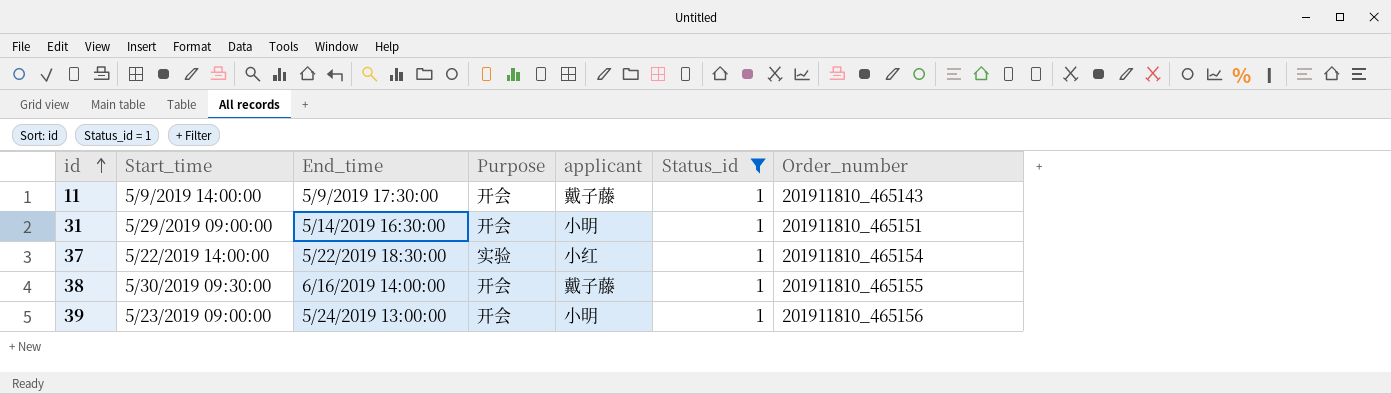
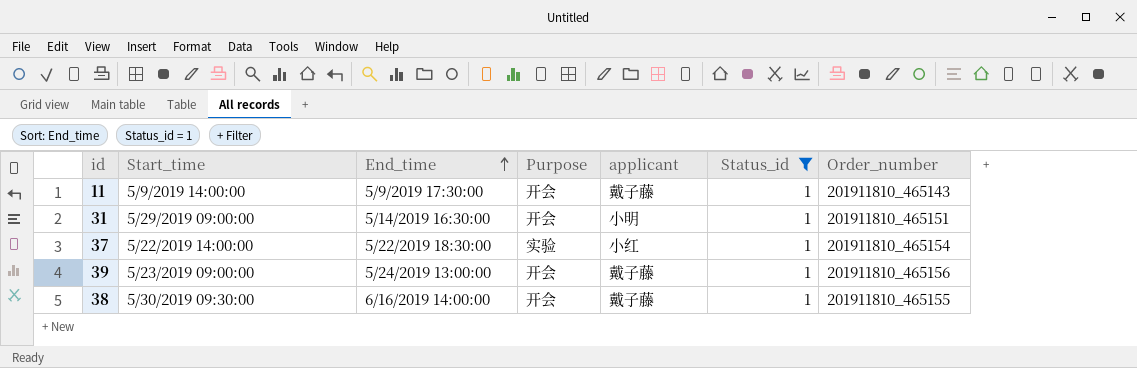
row order: id ascending -> End_time ascending
39 | applicant: 小明 -> 戴子藤

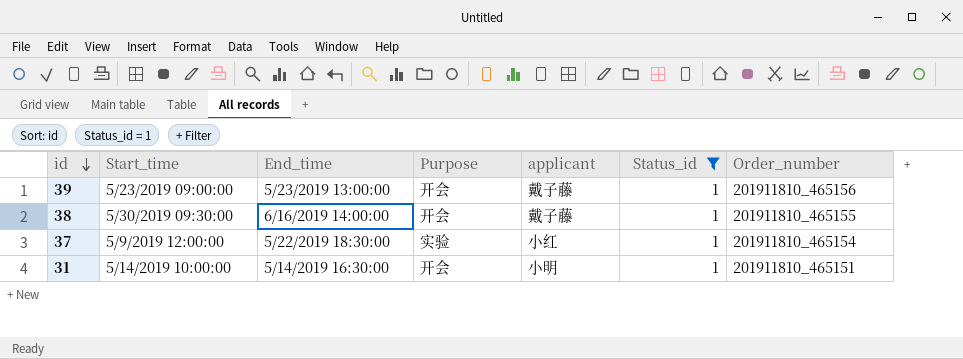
row order: End_time ascending -> id descending
row 11: 5/9/2019 14:00:00 | 5/9/2019 17:30:00 | 开会 | 戴子藤 | 1 | 201911810_465143 -> none
39 | End_time: 5/24/2019 13:00:00 -> 5/23/2019 13:00:00
37 | Start_time: 5/22/2019 14:00:00 -> 5/9/2019 12:00:00
31 | Start_time: 5/29/2019 09:00:00 -> 5/14/2019 10:00:00

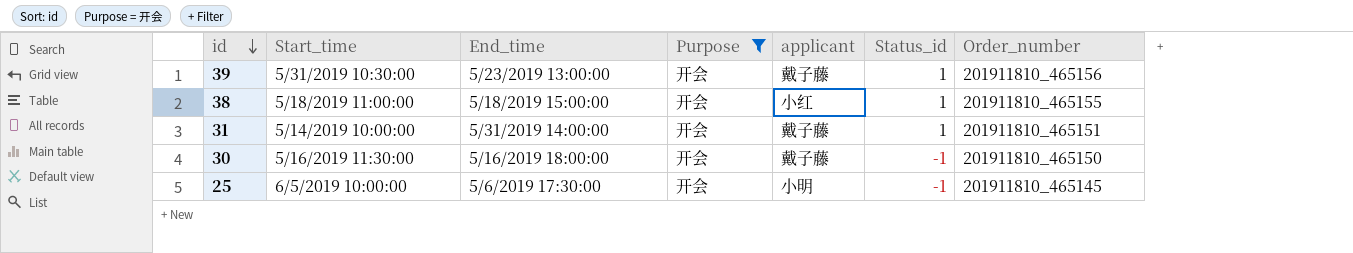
filter: Status_id = 1 -> Purpose = 开会
39 | Start_time: 5/23/2019 09:00:00 -> 5/31/2019 10:30:00
38 | Start_time: 5/30/2019 09:30:00 -> 5/18/2019 11:00:00
38 | End_time: 6/16/2019 14:00:00 -> 5/18/2019 15:00:00
38 | applicant: 戴子藤 -> 小红
31 | End_time: 5/14/2019 16:30:00 -> 5/31/2019 14:00:00
31 | applicant: 小明 -> 戴子藤

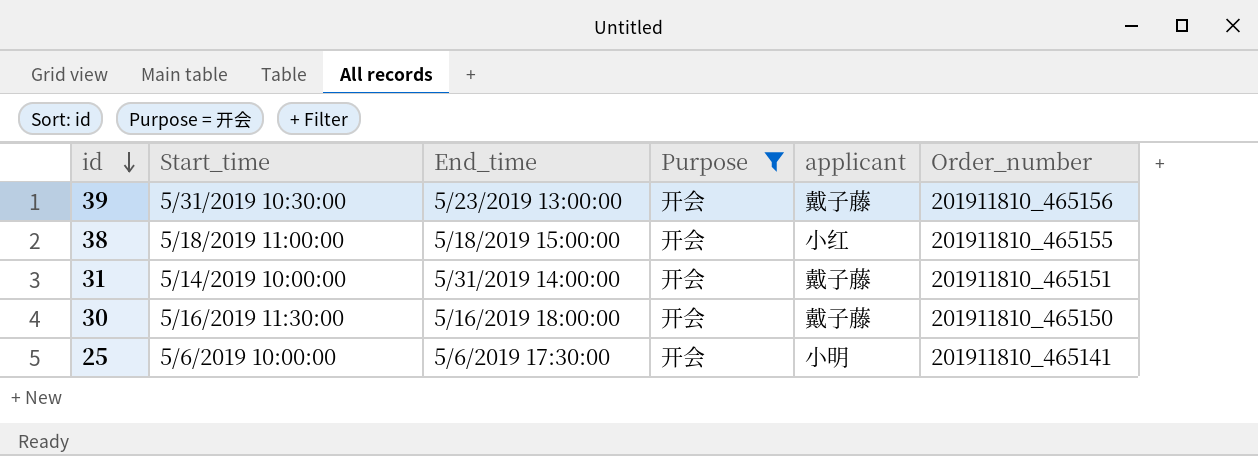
column Status_id | position: 6 -> none
25 | Start_time: 6/5/2019 10:00:00 -> 5/6/2019 10:00:00
25 | Order_number: 201911810_465145 -> 201911810_465141

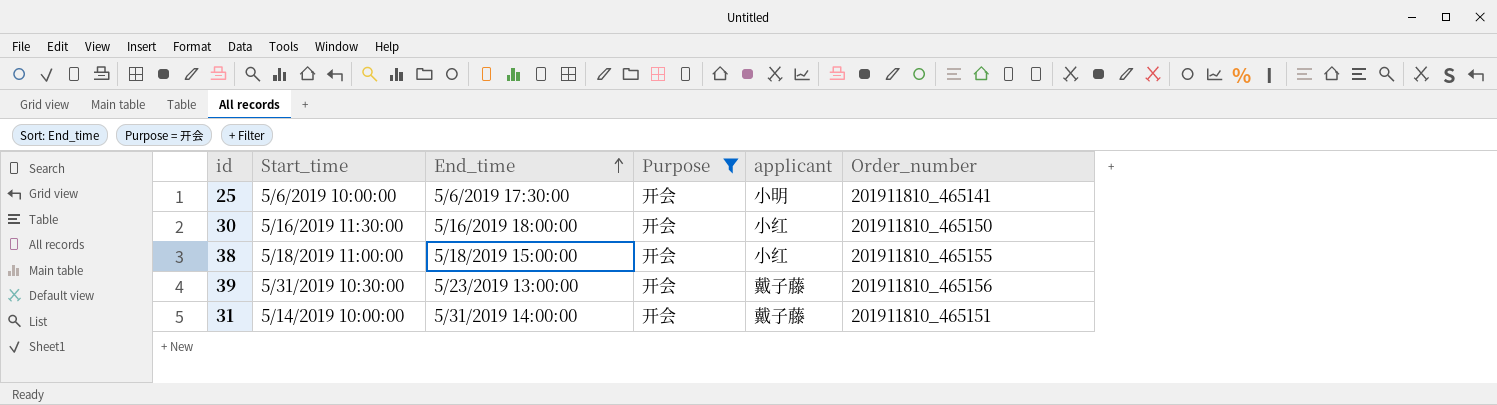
row order: id descending -> End_time ascending
30 | applicant: 戴子藤 -> 小红

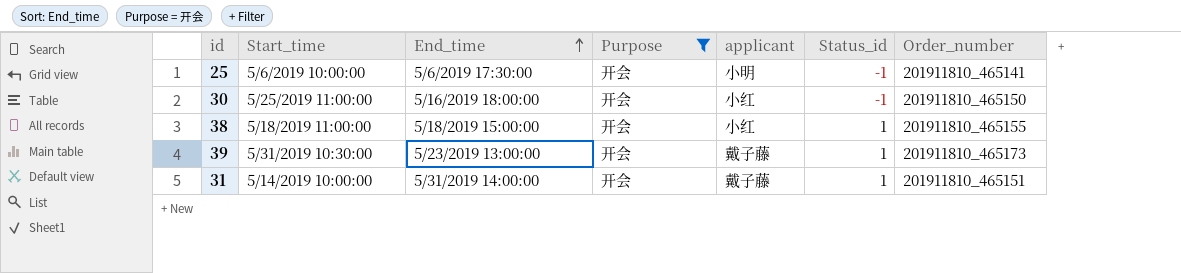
column Status_id | position: none -> 6
30 | Start_time: 5/16/2019 11:30:00 -> 5/25/2019 11:00:00
39 | Order_number: 201911810_465156 -> 201911810_465173

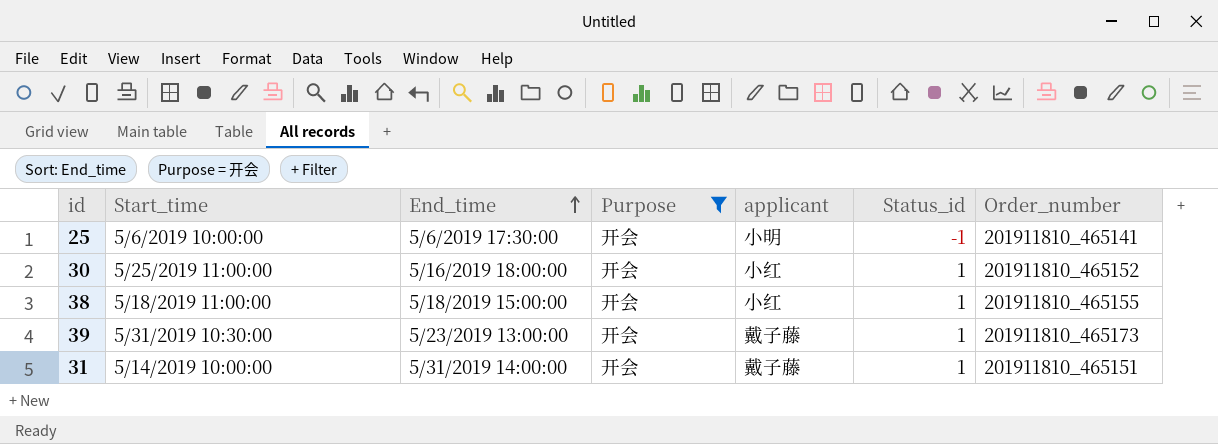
30 | Status_id: -1 -> 1
30 | Order_number: 201911810_465150 -> 201911810_465152

